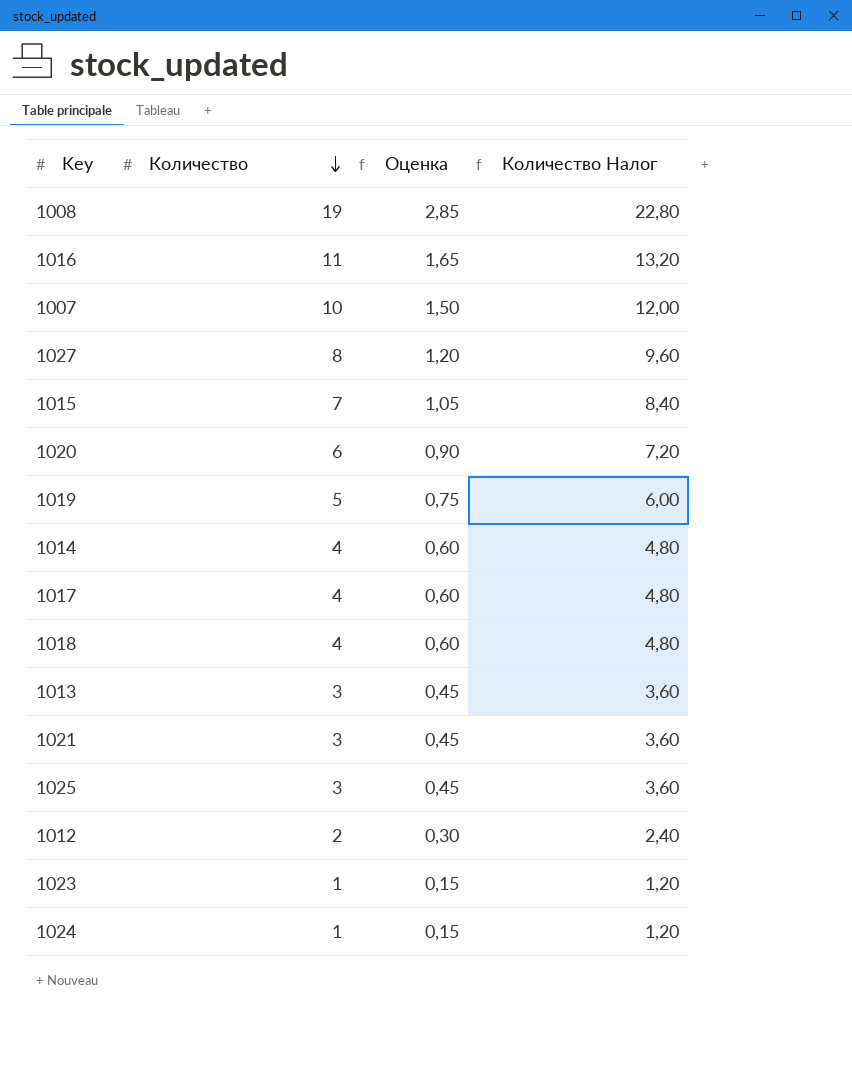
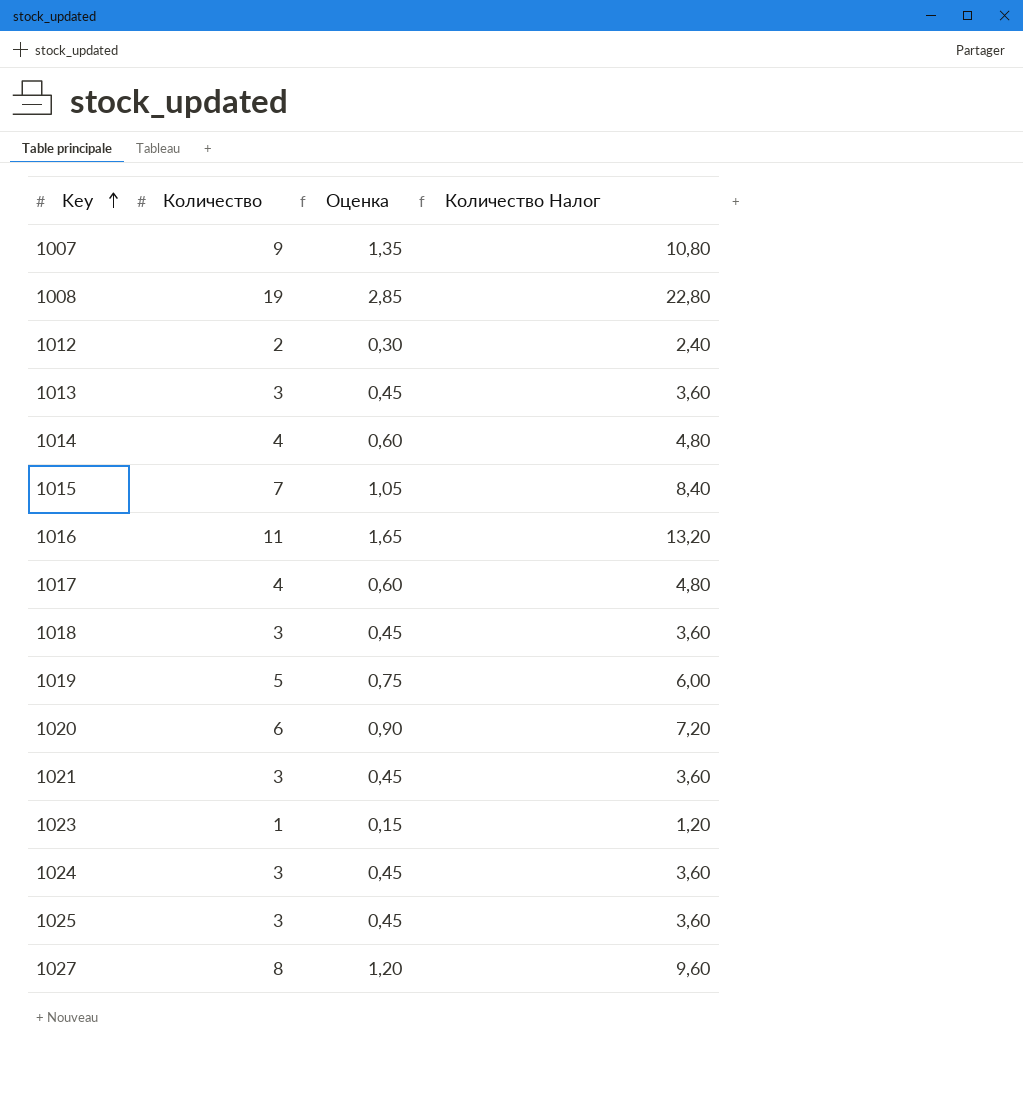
row order: Количество descending -> Key ascending
1007 | Количество: 10 -> 9
1007 | Оценка: 1,50 -> 1,35
1007 | Количество Налог: 12,00 -> 10,80
1018 | Количество: 4 -> 3
1018 | Оценка: 0,60 -> 0,45
1018 | Количество Налог: 4,80 -> 3,60
1024 | Количество: 1 -> 3
1024 | Оценка: 0,15 -> 0,45
1024 | Количество Налог: 1,20 -> 3,60

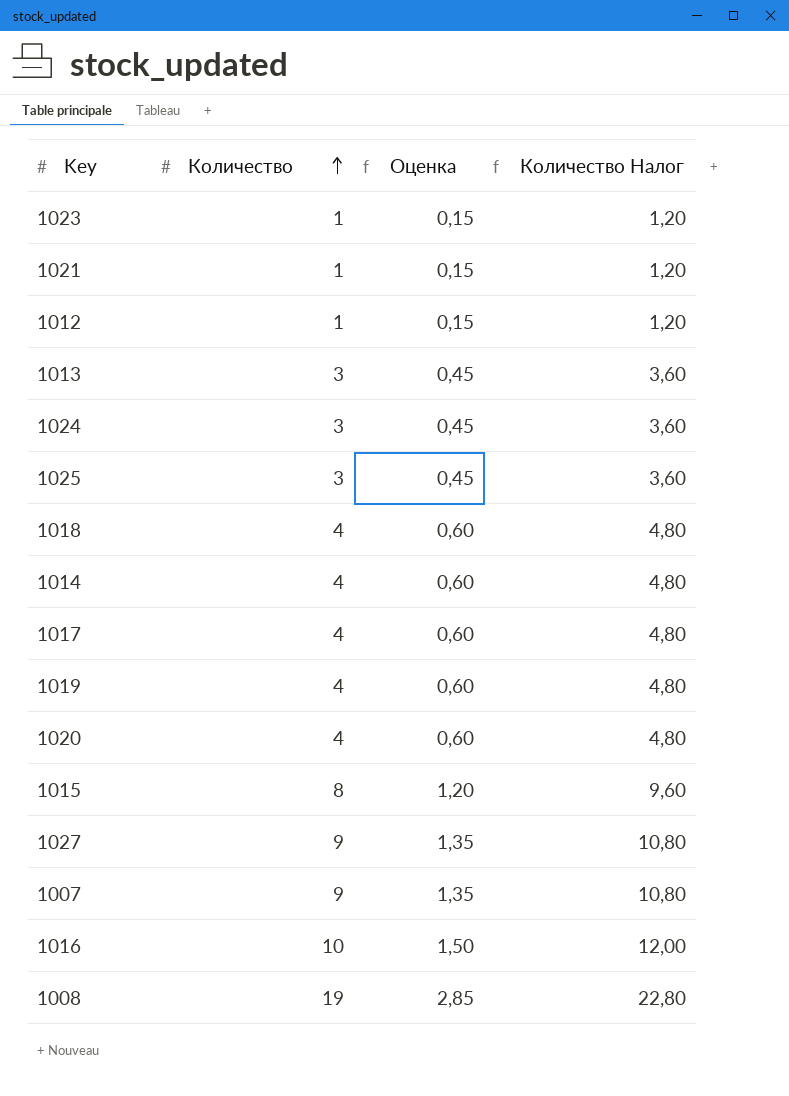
row order: Key ascending -> Количество ascending
1021 | Количество: 3 -> 1
1021 | Оценка: 0,45 -> 0,15
1021 | Количество Налог: 3,60 -> 1,20
1012 | Количество: 2 -> 1
1012 | Оценка: 0,30 -> 0,15
1012 | Количество Налог: 2,40 -> 1,20
1018 | Количество: 3 -> 4
1018 | Оценка: 0,45 -> 0,60
1018 | Количество Налог: 3,60 -> 4,80
1019 | Количество: 5 -> 4
1019 | Оценка: 0,75 -> 0,60
1019 | Количество Налог: 6,00 -> 4,80
1020 | Количество: 6 -> 4
1020 | Оценка: 0,90 -> 0,60
1020 | Количество Налог: 7,20 -> 4,80
1015 | Количество: 7 -> 8
1015 | Оценка: 1,05 -> 1,20
1015 | Количество Налог: 8,40 -> 9,60
1027 | Количество: 8 -> 9
1027 | Оценка: 1,20 -> 1,35
1027 | Количество Налог: 9,60 -> 10,80
1016 | Количество: 11 -> 10
1016 | Оценка: 1,65 -> 1,50
1016 | Количество Налог: 13,20 -> 12,00

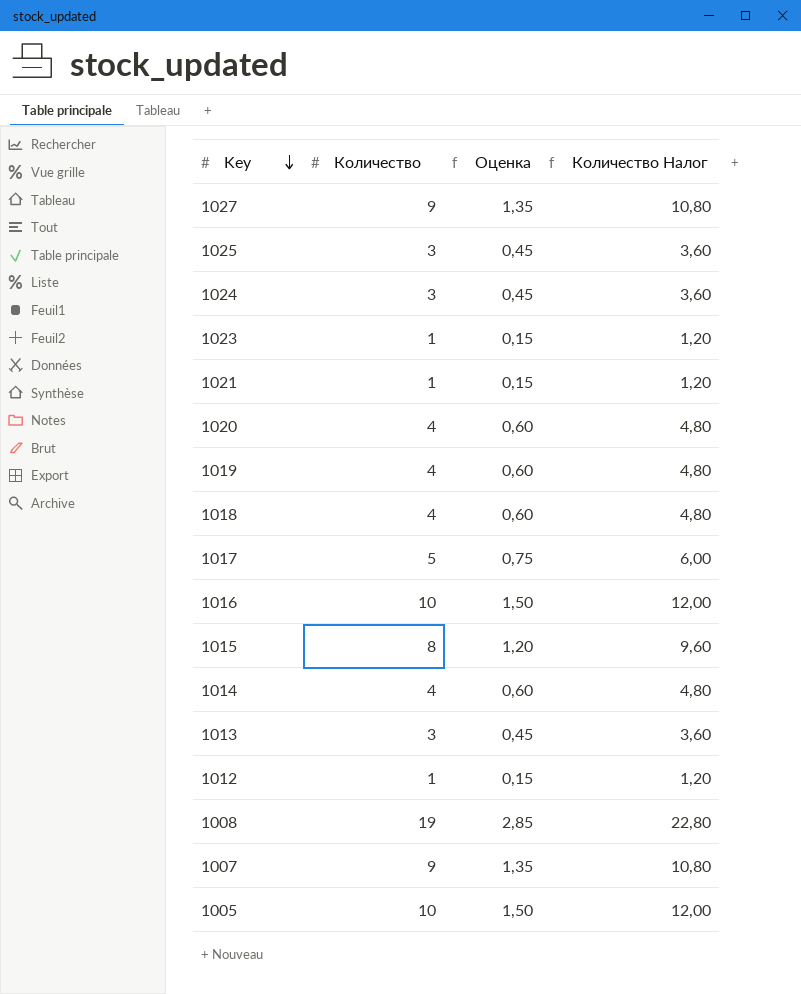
row order: Количество ascending -> Key descending
1017 | Количество: 4 -> 5
1017 | Оценка: 0,60 -> 0,75
1017 | Количество Налог: 4,80 -> 6,00
row 1005: none -> 10 | 1,50 | 12,00

